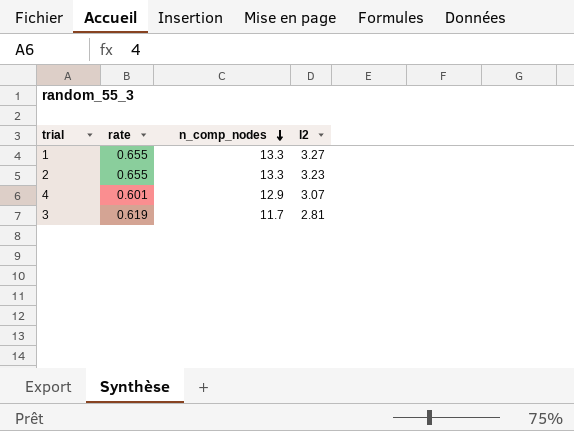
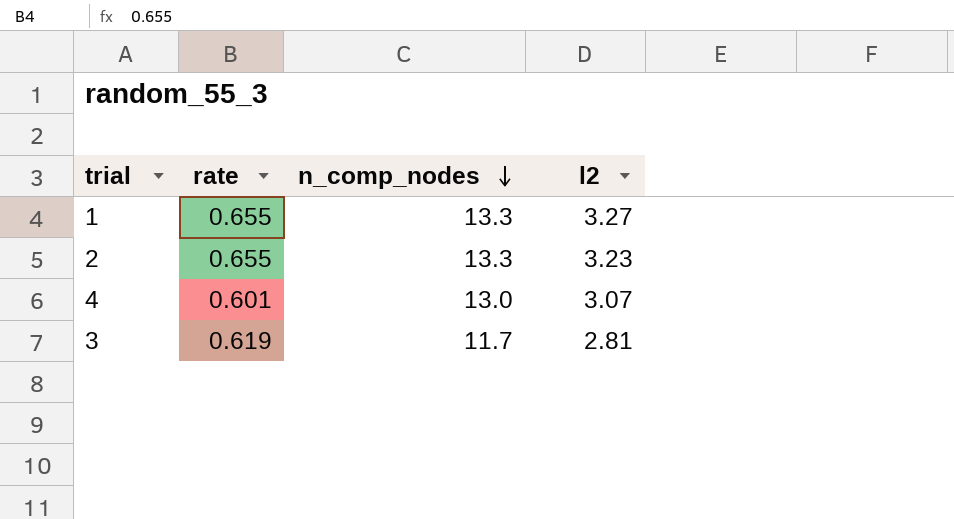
4 | n_comp_nodes: 12.9 -> 13.0

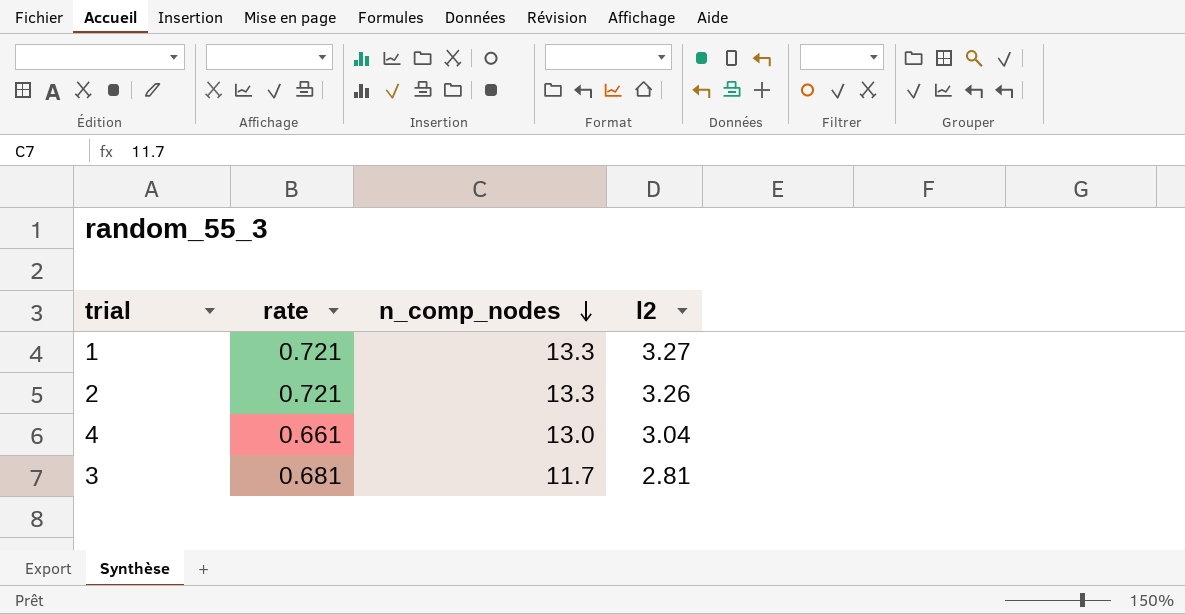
1 | rate: 0.655 -> 0.721
2 | rate: 0.655 -> 0.721
2 | l2: 3.23 -> 3.26
4 | rate: 0.601 -> 0.661
4 | l2: 3.07 -> 3.04
3 | rate: 0.619 -> 0.681

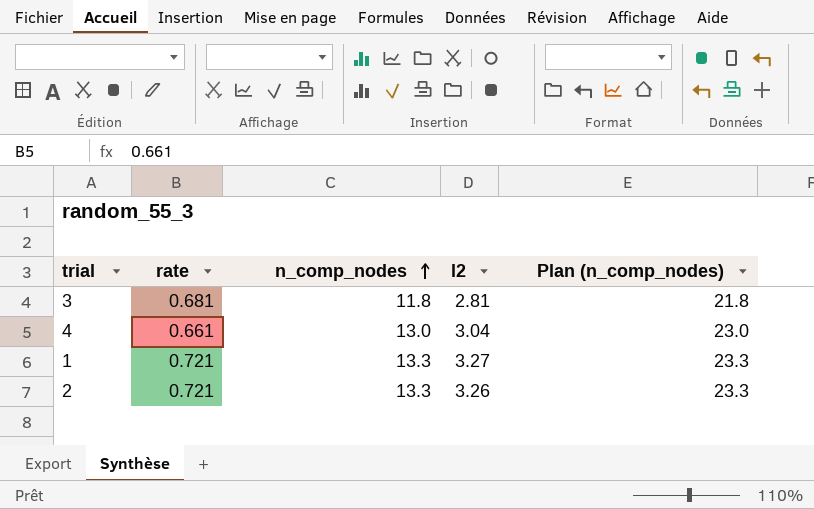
row order: n_comp_nodes descending -> n_comp_nodes ascending
column Plan (n_comp_nodes) | formula: none -> [n_comp_nodes] + 10
3 | n_comp_nodes: 11.7 -> 11.8

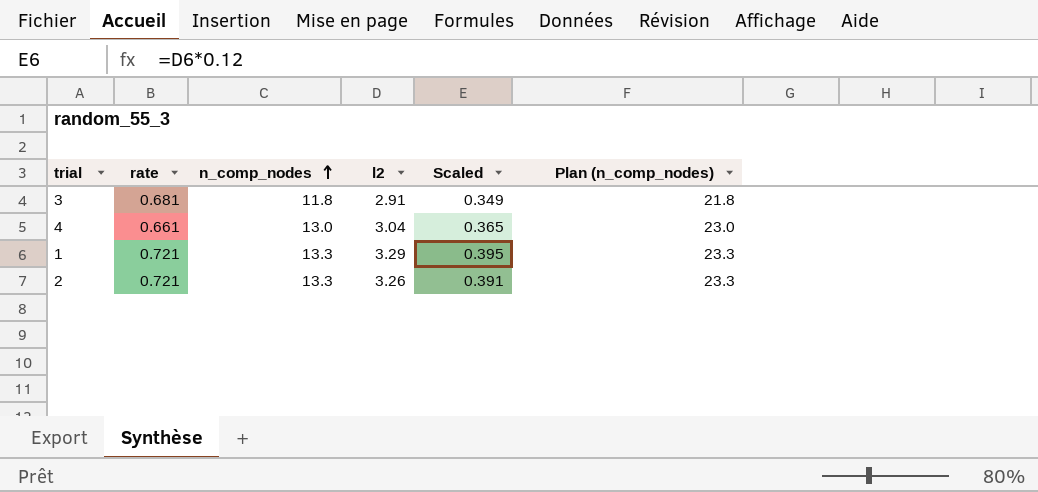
column Scaled | formula: none -> [l2] * 0.12
3 | l2: 2.81 -> 2.91
1 | l2: 3.27 -> 3.29

